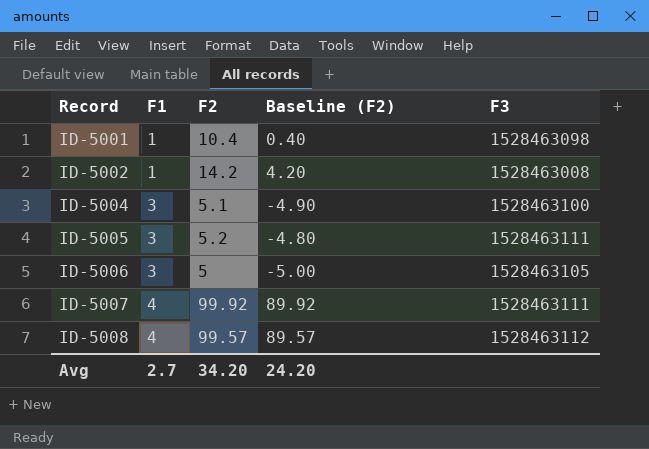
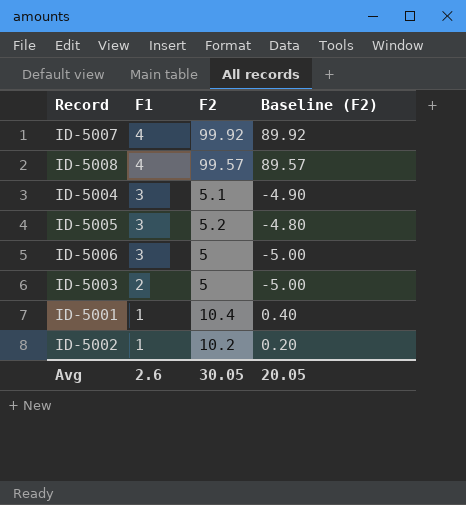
row order: Record ascending -> F1 descending
column F3 | position: 5 -> none
row ID-5003: none -> 2 | 5 | -5.00
ID-5002 | F2: 14.2 -> 10.2
ID-5002 | Baseline (F2): 4.20 -> 0.20
Avg | F1: 2.7 -> 2.6
Avg | F2: 34.20 -> 30.05
Avg | Baseline (F2): 24.20 -> 20.05

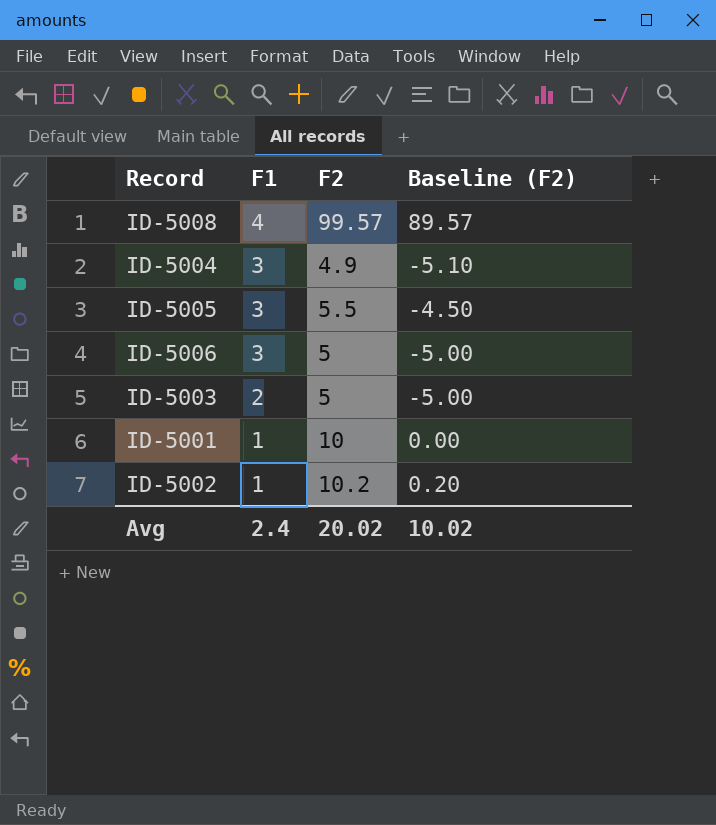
row ID-5007: 4 | 99.92 | 89.92 -> none
ID-5004 | F2: 5.1 -> 4.9
ID-5004 | Baseline (F2): -4.90 -> -5.10
ID-5005 | F2: 5.2 -> 5.5
ID-5005 | Baseline (F2): -4.80 -> -4.50
ID-5001 | F2: 10.4 -> 10
ID-5001 | Baseline (F2): 0.40 -> 0.00
Avg | F1: 2.6 -> 2.4
Avg | F2: 30.05 -> 20.02
Avg | Baseline (F2): 20.05 -> 10.02

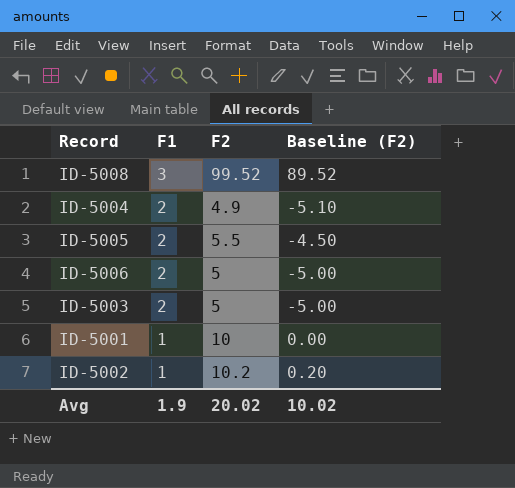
ID-5008 | F1: 4 -> 3
ID-5008 | F2: 99.57 -> 99.52
ID-5008 | Baseline (F2): 89.57 -> 89.52
ID-5004 | F1: 3 -> 2
ID-5005 | F1: 3 -> 2
ID-5006 | F1: 3 -> 2
Avg | F1: 2.4 -> 1.9

